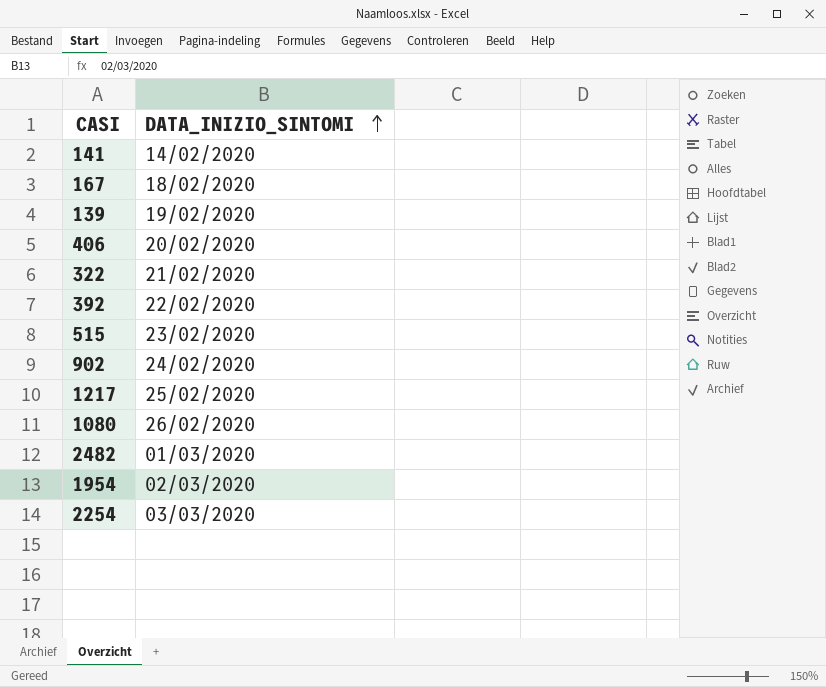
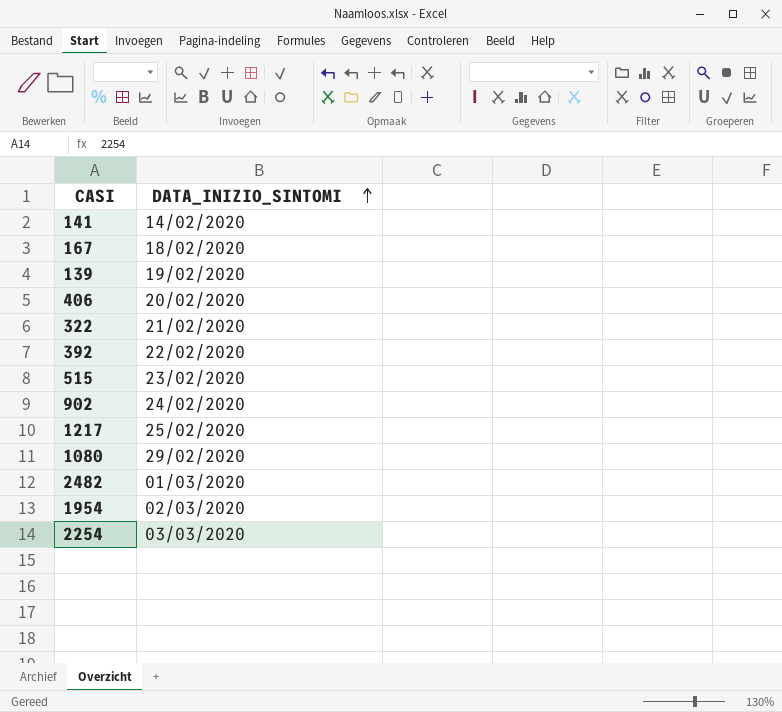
1080 | DATA_INIZIO_SINTOMI: 26/02/2020 -> 29/02/2020

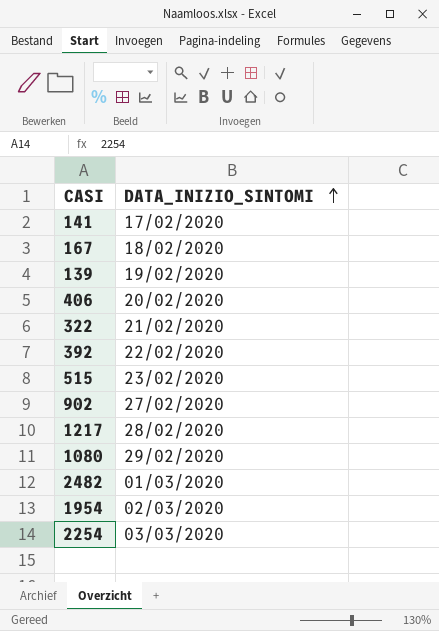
141 | DATA_INIZIO_SINTOMI: 14/02/2020 -> 17/02/2020
902 | DATA_INIZIO_SINTOMI: 24/02/2020 -> 27/02/2020
1217 | DATA_INIZIO_SINTOMI: 25/02/2020 -> 28/02/2020

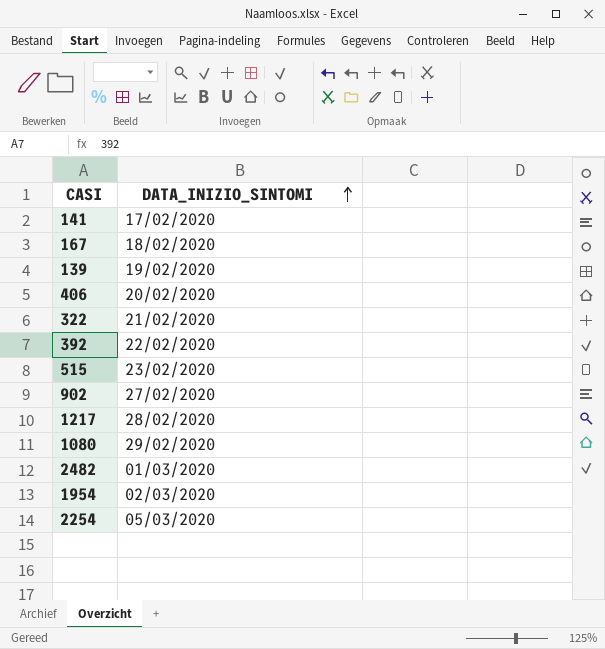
2254 | DATA_INIZIO_SINTOMI: 03/03/2020 -> 05/03/2020

